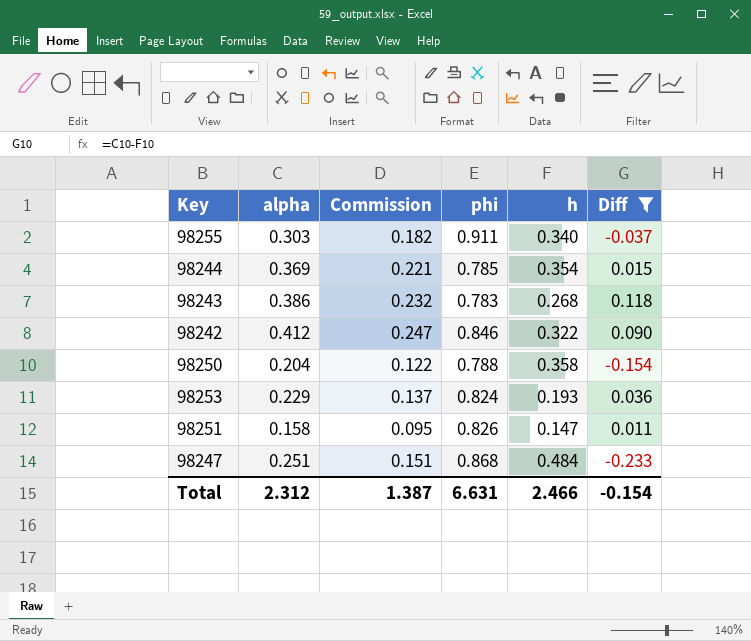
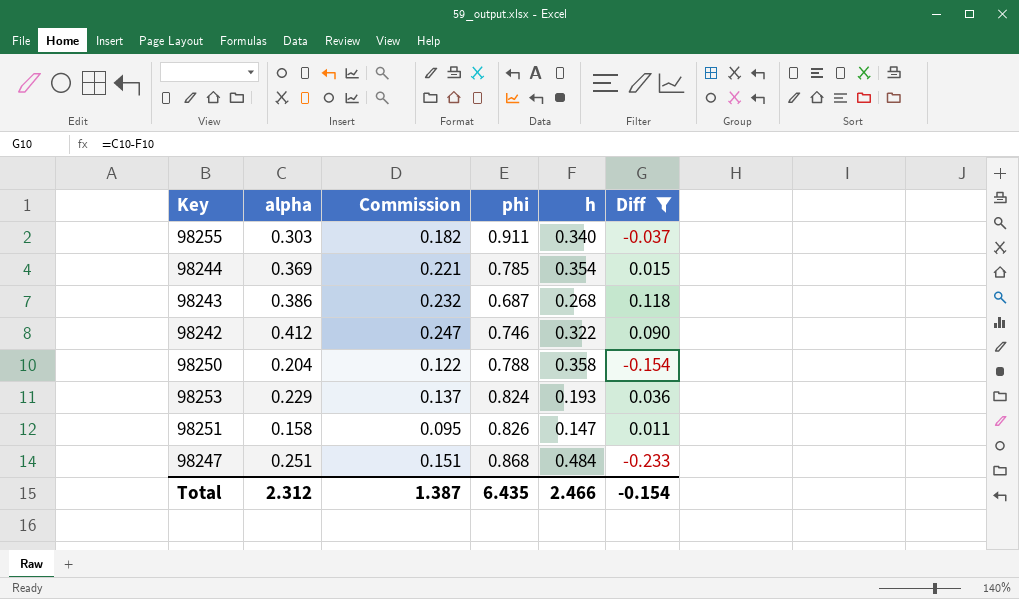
98243 | phi: 0.783 -> 0.687
98242 | phi: 0.846 -> 0.746
Total | phi: 6.631 -> 6.435

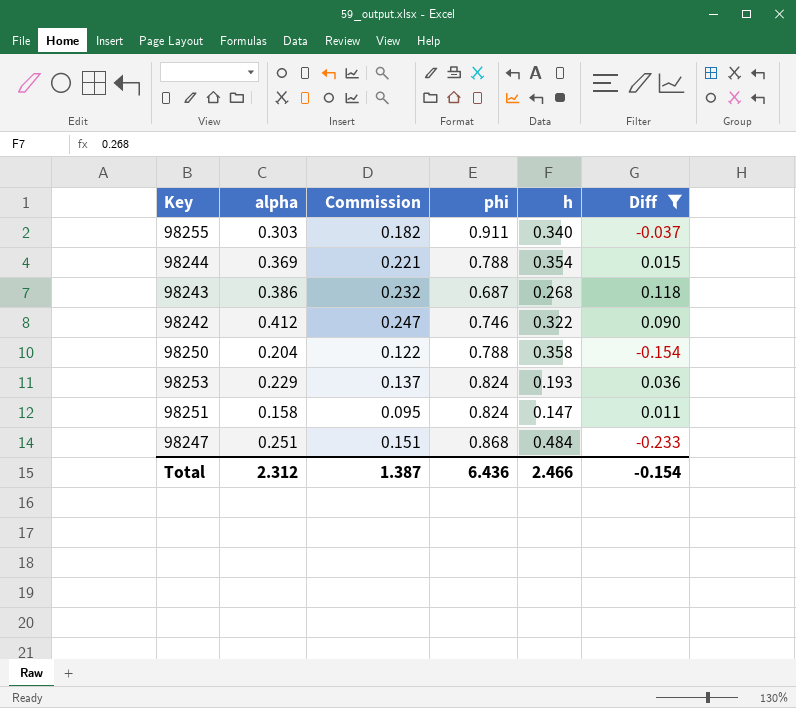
98244 | phi: 0.785 -> 0.788
98251 | phi: 0.826 -> 0.824
Total | phi: 6.435 -> 6.436

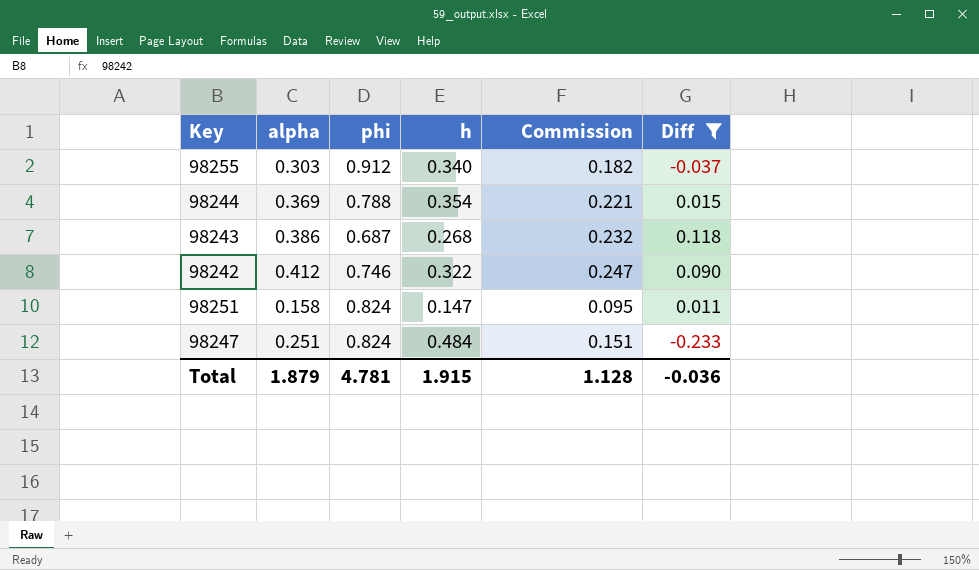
column Commission | position: 3 -> 5
row 98250: 0.204 | 0.122 | 0.788 | 0.358 | -0.154 -> none
row 98253: 0.229 | 0.137 | 0.824 | 0.193 | 0.036 -> none
98255 | phi: 0.911 -> 0.912
98247 | phi: 0.868 -> 0.824
Total | alpha: 2.312 -> 1.879
Total | phi: 6.436 -> 4.781
Total | h: 2.466 -> 1.915
Total | Commission: 1.387 -> 1.128
Total | Diff: -0.154 -> -0.036

